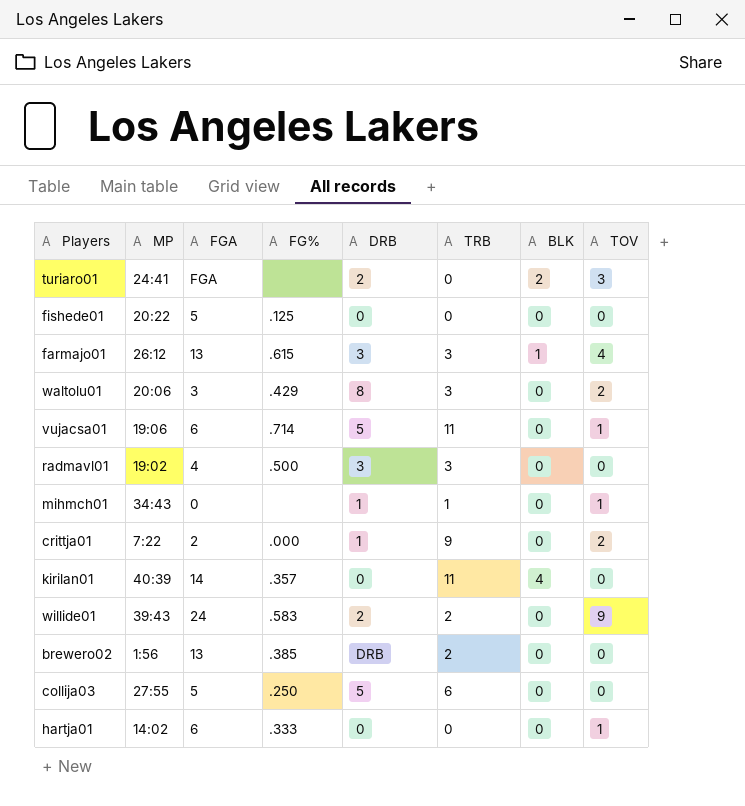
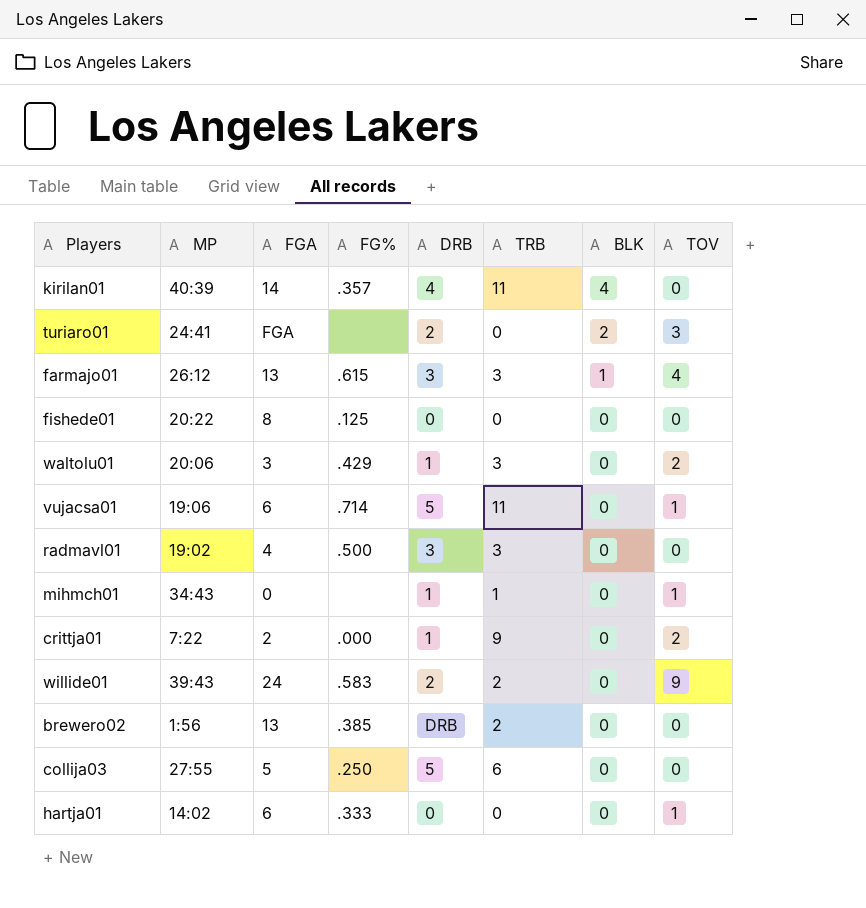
row order: none -> BLK descending
kirilan01 | DRB: 0 -> 4
fishede01 | FGA: 5 -> 8
waltolu01 | DRB: 8 -> 1

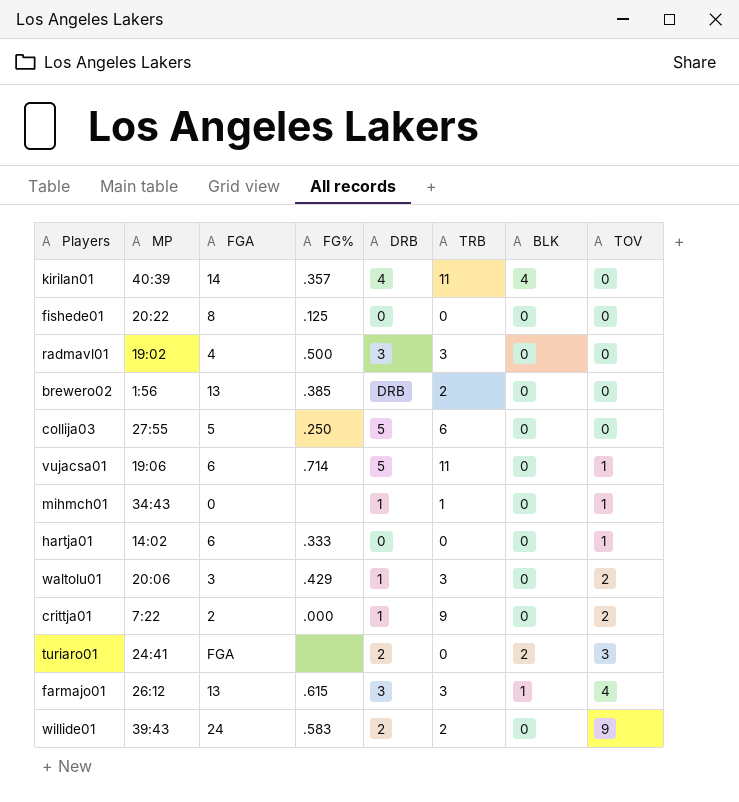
row order: BLK descending -> TOV ascending

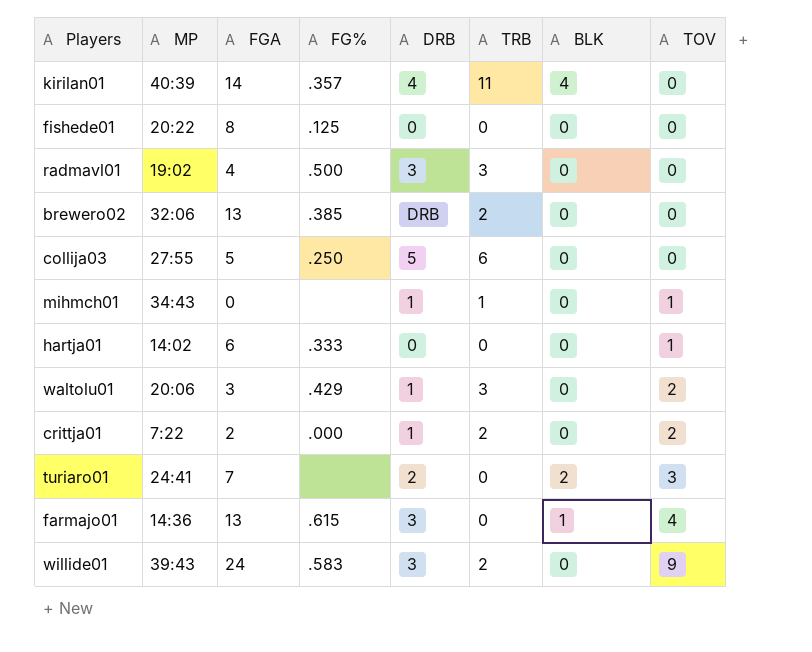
row vujacsa01: 19:06 | 6 | .714 | 5 | 11 | 0 | 1 -> none
brewero02 | MP: 1:56 -> 32:06
crittja01 | TRB: 9 -> 2
turiaro01 | FGA: FGA -> 7
farmajo01 | MP: 26:12 -> 14:36
farmajo01 | TRB: 3 -> 0
willide01 | DRB: 2 -> 3

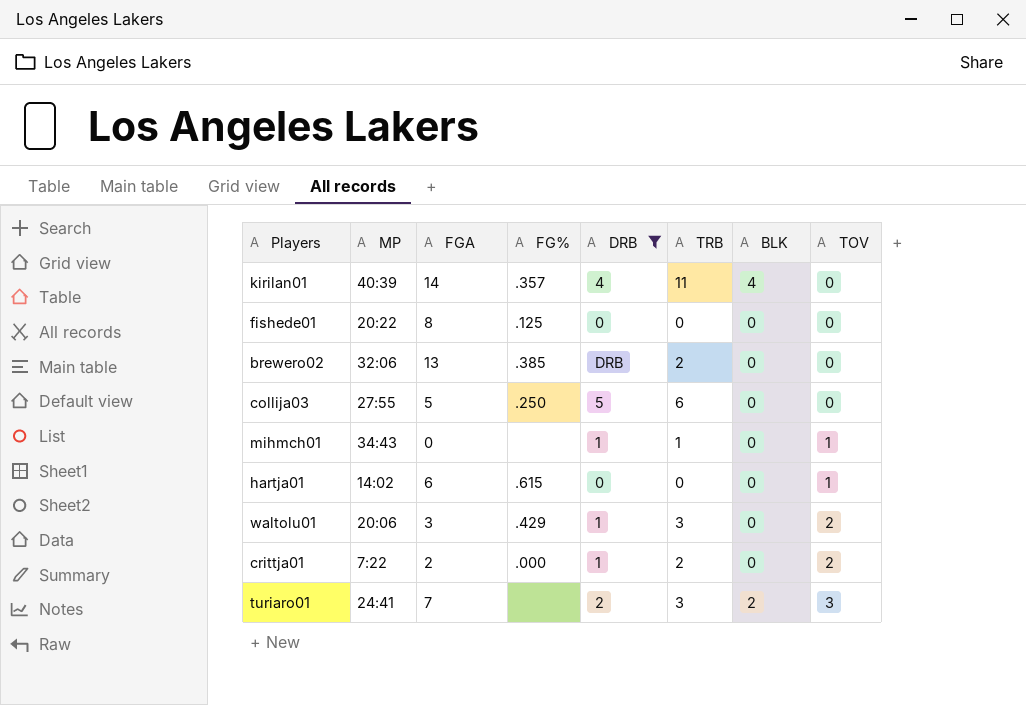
filter: none -> DRB != 3
hartja01 | FG%: .333 -> .615
turiaro01 | TRB: 0 -> 3

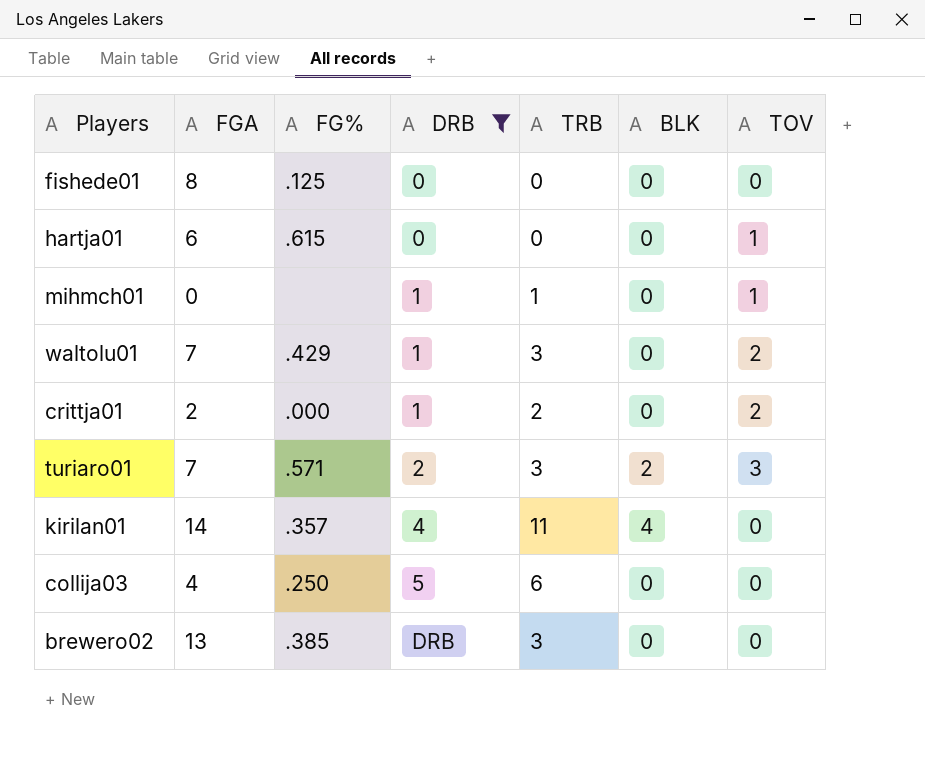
row order: TOV ascending -> DRB ascending
column MP | position: 2 -> none
waltolu01 | FGA: 3 -> 7
turiaro01 | FG%: none -> .571
collija03 | FGA: 5 -> 4
brewero02 | TRB: 2 -> 3

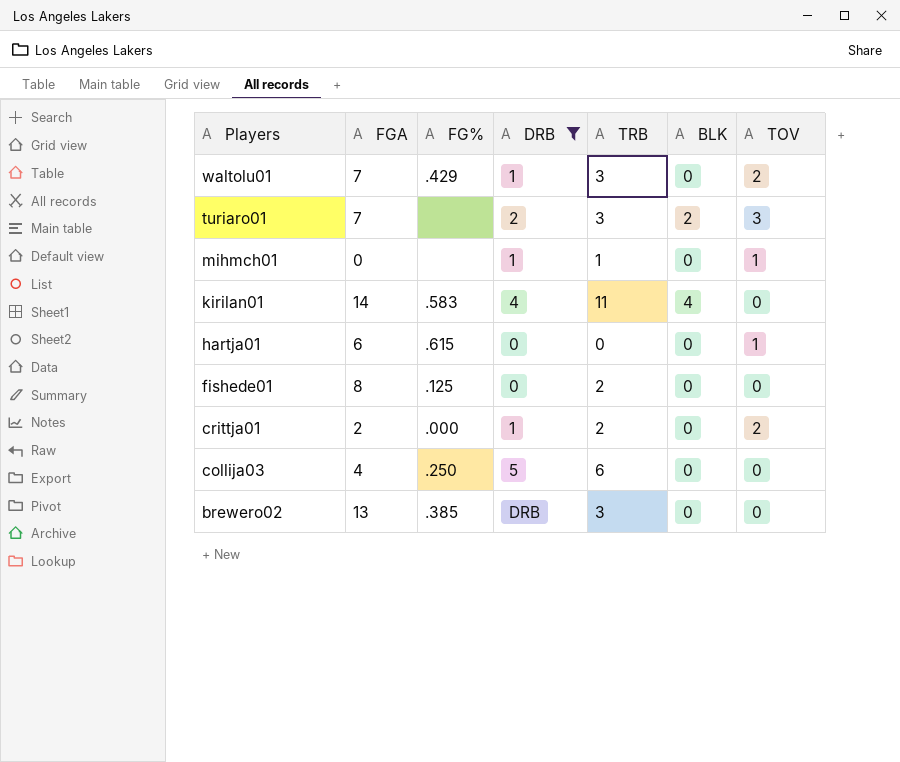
row order: DRB ascending -> Players descending
turiaro01 | FG%: .571 -> none
kirilan01 | FG%: .357 -> .583
fishede01 | TRB: 0 -> 2

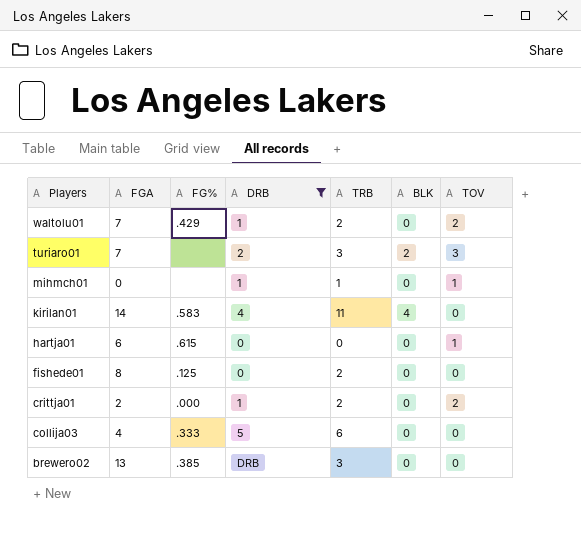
waltolu01 | TRB: 3 -> 2
collija03 | FG%: .250 -> .333

